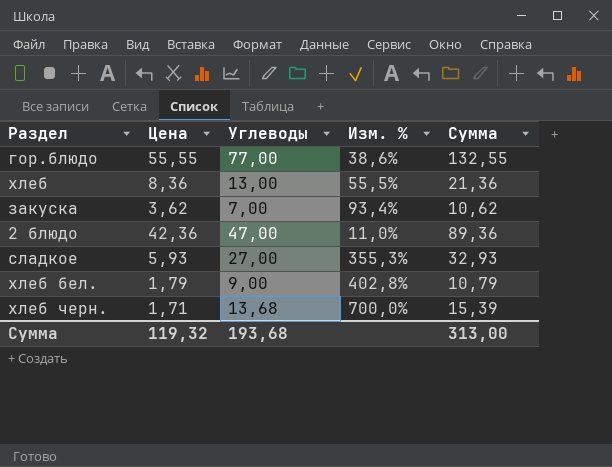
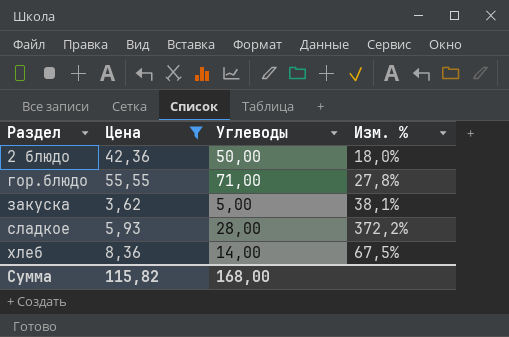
filter: none -> Цена >= 3,62
row order: none -> Раздел ascending
column Сумма | formula: [Цена] + [Углеводы] -> none
2 блюдо | Углеводы: 47,00 -> 50,00
2 блюдо | Изм. %: 11,0% -> 18,0%
гор.блюдо | Углеводы: 77,00 -> 71,00
гор.блюдо | Изм. %: 38,6% -> 27,8%
закуска | Углеводы: 7,00 -> 5,00
закуска | Изм. %: 93,4% -> 38,1%
сладкое | Углеводы: 27,00 -> 28,00
сладкое | Изм. %: 355,3% -> 372,2%
хлеб | Углеводы: 13,00 -> 14,00
хлеб | Изм. %: 55,5% -> 67,5%
Сумма | Цена: 119,32 -> 115,82
Сумма | Углеводы: 193,68 -> 168,00

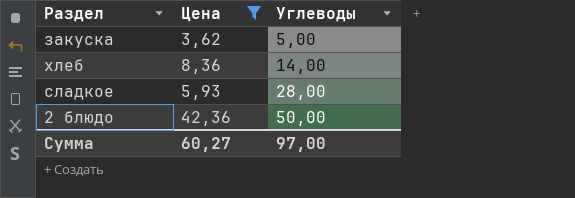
row order: Раздел ascending -> Углеводы ascending
column Изм. % | formula: ([Углеводы] - [Цена]) / [Цена] -> none
row гор.блюдо: 55,55 | 71,00 | 27,8% -> none
Сумма | Цена: 115,82 -> 60,27
Сумма | Углеводы: 168,00 -> 97,00

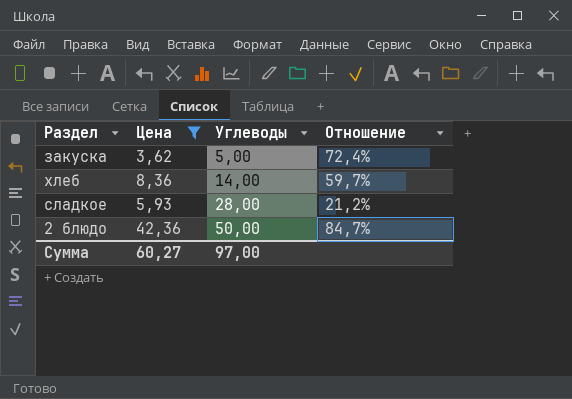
column Отношение | formula: none -> [Цена] / [Углеводы]

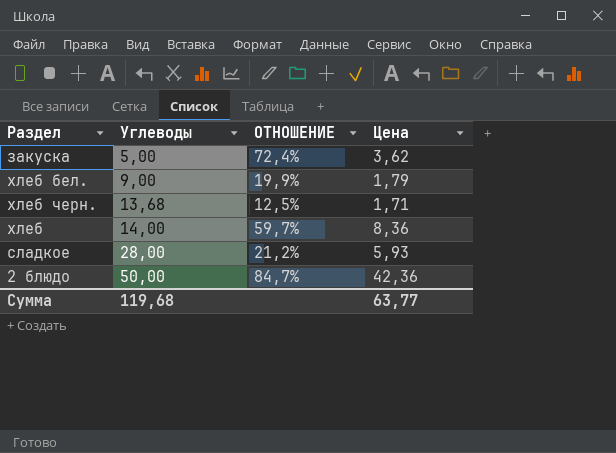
filter: Цена >= 3,62 -> none
column name: Отношение -> ОТНОШЕНИЕ
column Цена | position: 2 -> 4
Сумма | Углеводы: 97,00 -> 119,68
Сумма | Цена: 60,27 -> 63,77

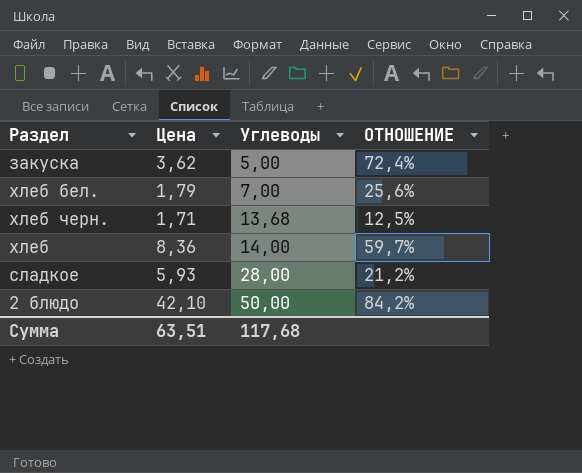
column Цена | position: 4 -> 2
хлеб бел. | Углеводы: 9,00 -> 7,00
хлеб бел. | ОТНОШЕНИЕ: 19,9% -> 25,6%
2 блюдо | Цена: 42,36 -> 42,10
2 блюдо | ОТНОШЕНИЕ: 84,7% -> 84,2%
Сумма | Цена: 63,77 -> 63,51
Сумма | Углеводы: 119,68 -> 117,68

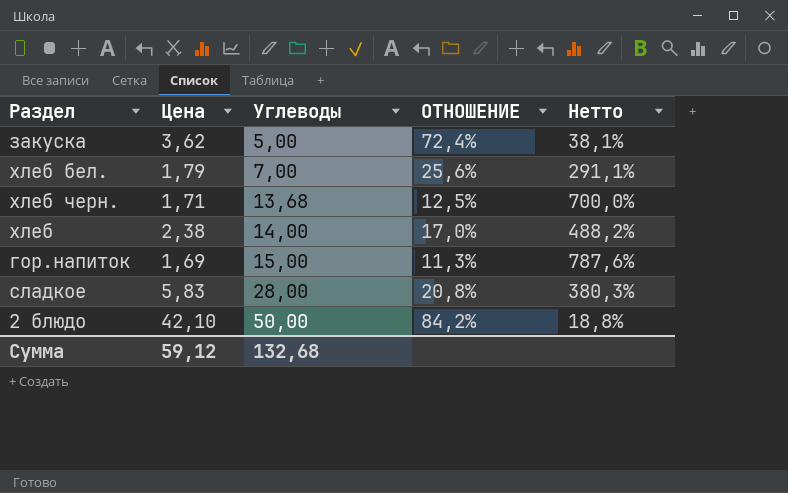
column Нетто | formula: none -> ([Углеводы] - [Цена]) / [Цена]
хлеб | Цена: 8,36 -> 2,38
хлеб | ОТНОШЕНИЕ: 59,7% -> 17,0%
row гор.напиток: none -> 1,69 | 15,00 | 11,3% | 787,6%
сладкое | Цена: 5,93 -> 5,83
сладкое | ОТНОШЕНИЕ: 21,2% -> 20,8%
Сумма | Цена: 63,51 -> 59,12
Сумма | Углеводы: 117,68 -> 132,68

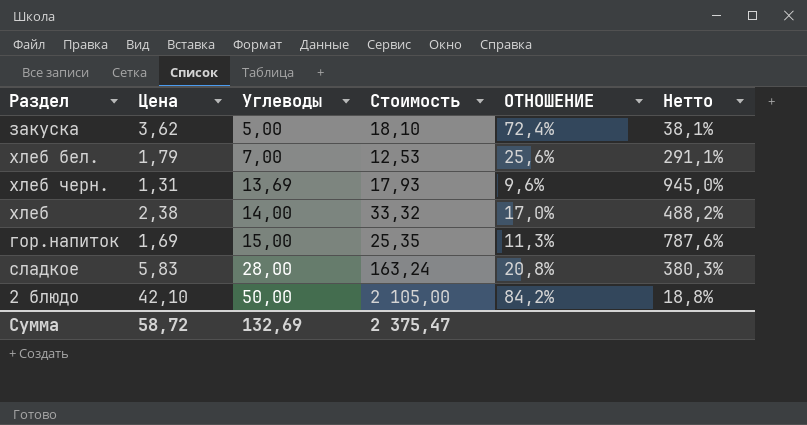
column Стоимость | formula: none -> [Цена] * [Углеводы]
хлеб черн. | Цена: 1,71 -> 1,31
хлеб черн. | Углеводы: 13,68 -> 13,69
хлеб черн. | ОТНОШЕНИЕ: 12,5% -> 9,6%
хлеб черн. | Нетто: 700,0% -> 945,0%
Сумма | Цена: 59,12 -> 58,72
Сумма | Углеводы: 132,68 -> 132,69

